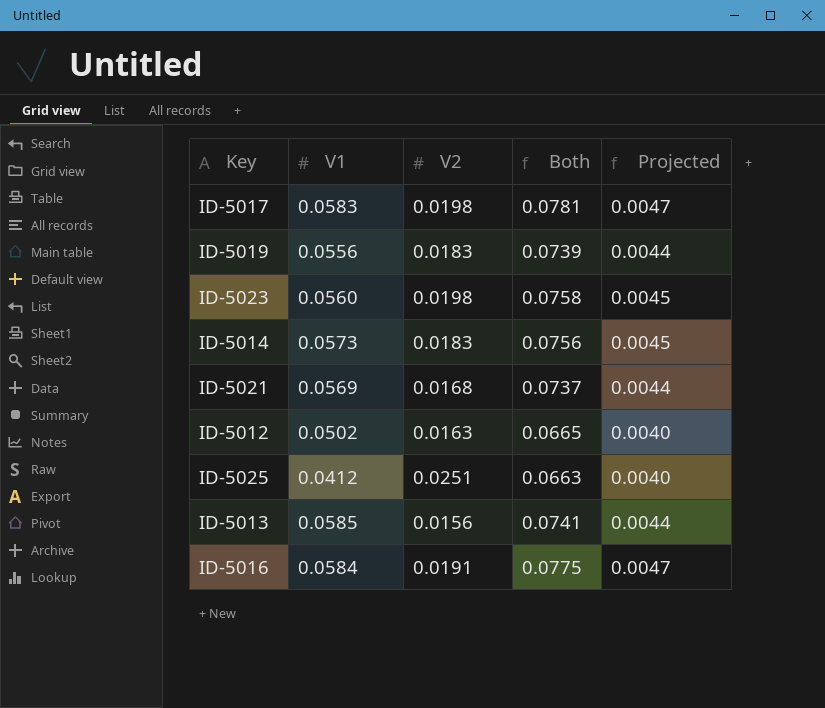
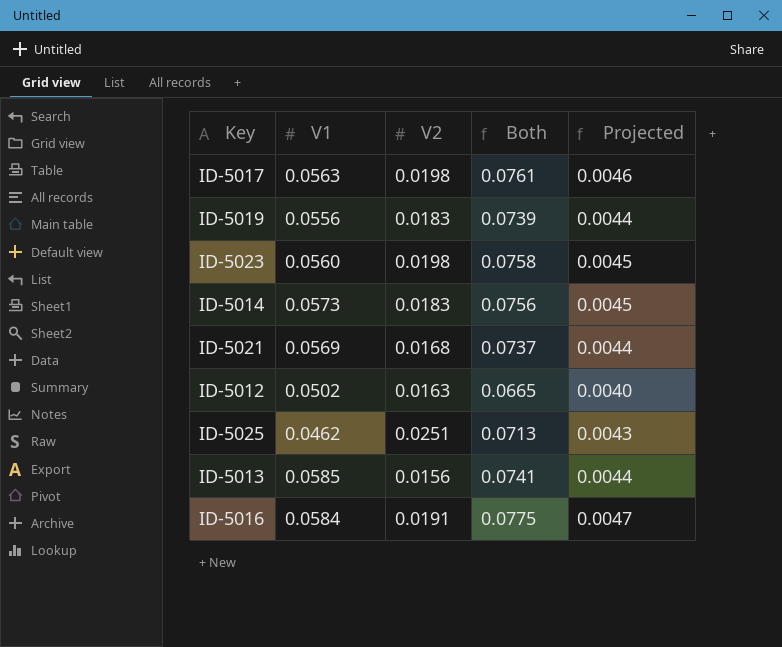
ID-5017 | V1: 0.0583 -> 0.0563
ID-5017 | Both: 0.0781 -> 0.0761
ID-5017 | Projected: 0.0047 -> 0.0046
ID-5025 | V1: 0.0412 -> 0.0462
ID-5025 | Both: 0.0663 -> 0.0713
ID-5025 | Projected: 0.0040 -> 0.0043

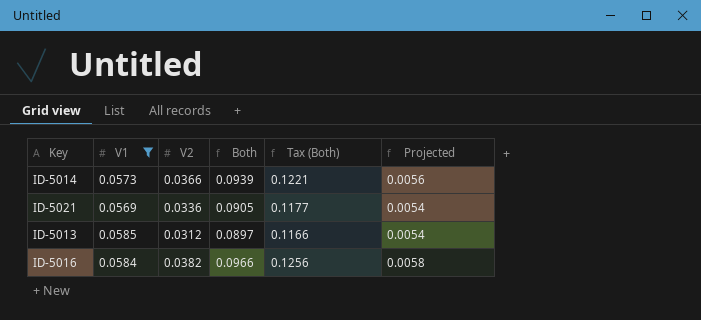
filter: none -> V1 >= 0.0569
column Tax (Both) | formula: none -> [Both] * 1.3
ID-5014 | V2: 0.0183 -> 0.0366
ID-5014 | Both: 0.0756 -> 0.0939
ID-5014 | Projected: 0.0045 -> 0.0056
ID-5021 | V2: 0.0168 -> 0.0336
ID-5021 | Both: 0.0737 -> 0.0905
ID-5021 | Projected: 0.0044 -> 0.0054
ID-5013 | V2: 0.0156 -> 0.0312
ID-5013 | Both: 0.0741 -> 0.0897
ID-5013 | Projected: 0.0044 -> 0.0054
ID-5016 | V2: 0.0191 -> 0.0382
ID-5016 | Both: 0.0775 -> 0.0966
ID-5016 | Projected: 0.0047 -> 0.0058

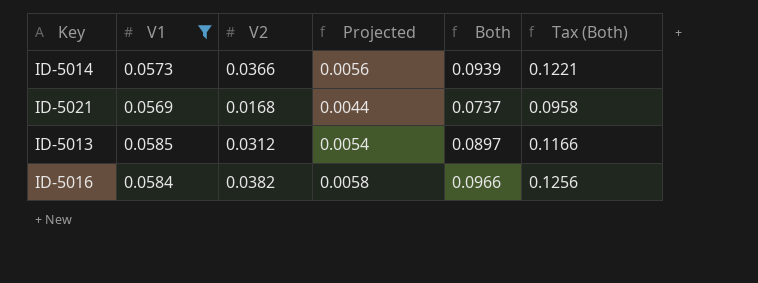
column Projected | position: 6 -> 4
ID-5021 | V2: 0.0336 -> 0.0168
ID-5021 | Projected: 0.0054 -> 0.0044
ID-5021 | Both: 0.0905 -> 0.0737
ID-5021 | Tax (Both): 0.1177 -> 0.0958

